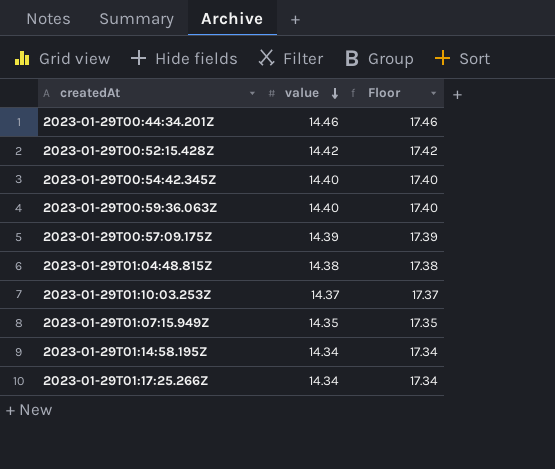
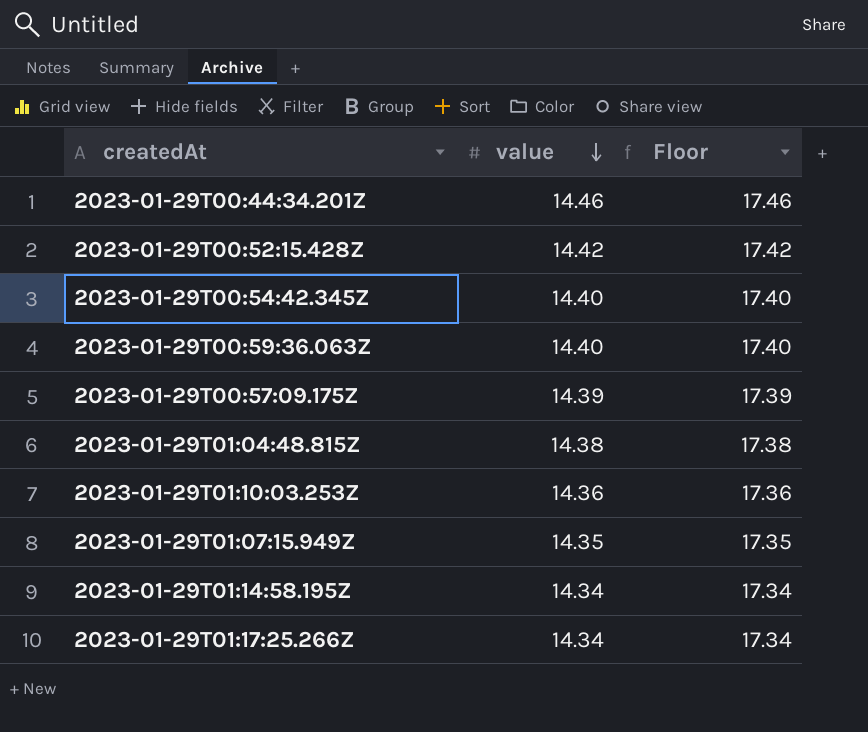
2023-01-29T01:10:03.253Z | value: 14.37 -> 14.36
2023-01-29T01:10:03.253Z | Floor: 17.37 -> 17.36

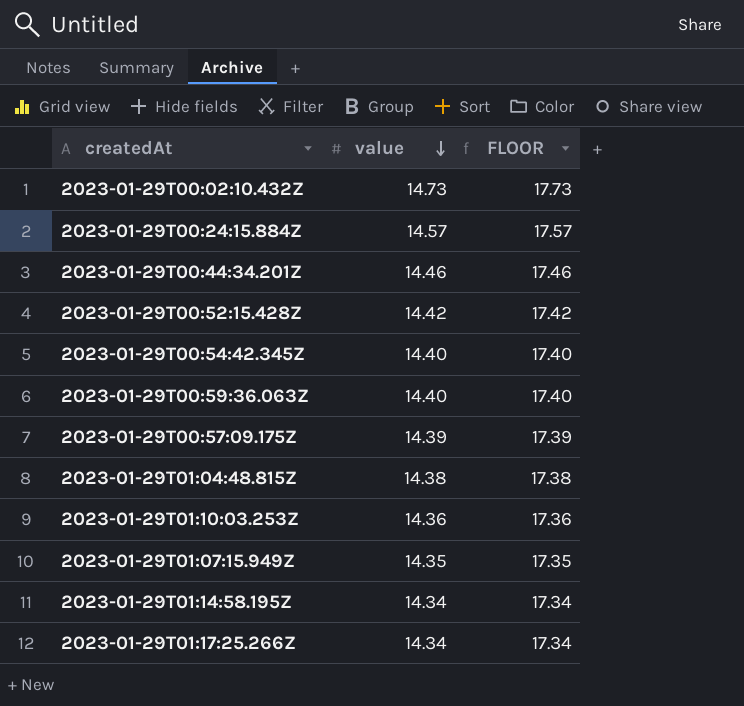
column name: Floor -> FLOOR
row 2023-01-29T00:02:10.432Z: none -> 14.73 | 17.73
row 2023-01-29T00:24:15.884Z: none -> 14.57 | 17.57

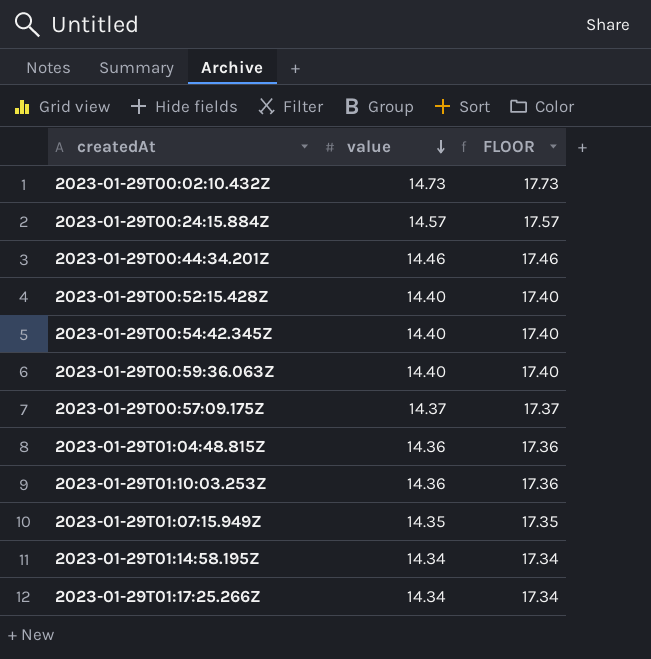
2023-01-29T00:52:15.428Z | value: 14.42 -> 14.40
2023-01-29T00:52:15.428Z | FLOOR: 17.42 -> 17.40
2023-01-29T00:57:09.175Z | value: 14.39 -> 14.37
2023-01-29T00:57:09.175Z | FLOOR: 17.39 -> 17.37
2023-01-29T01:04:48.815Z | value: 14.38 -> 14.36
2023-01-29T01:04:48.815Z | FLOOR: 17.38 -> 17.36

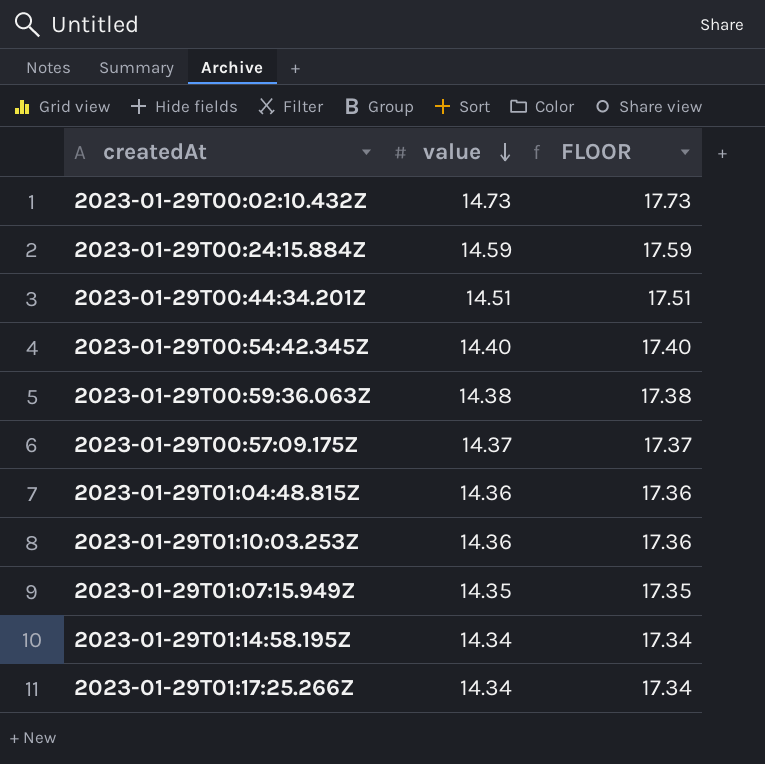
row 2023-01-29T00:52:15.428Z: 14.40 | 17.40 -> none
2023-01-29T00:24:15.884Z | value: 14.57 -> 14.59
2023-01-29T00:24:15.884Z | FLOOR: 17.57 -> 17.59
2023-01-29T00:44:34.201Z | value: 14.46 -> 14.51
2023-01-29T00:44:34.201Z | FLOOR: 17.46 -> 17.51
2023-01-29T00:59:36.063Z | value: 14.40 -> 14.38
2023-01-29T00:59:36.063Z | FLOOR: 17.40 -> 17.38

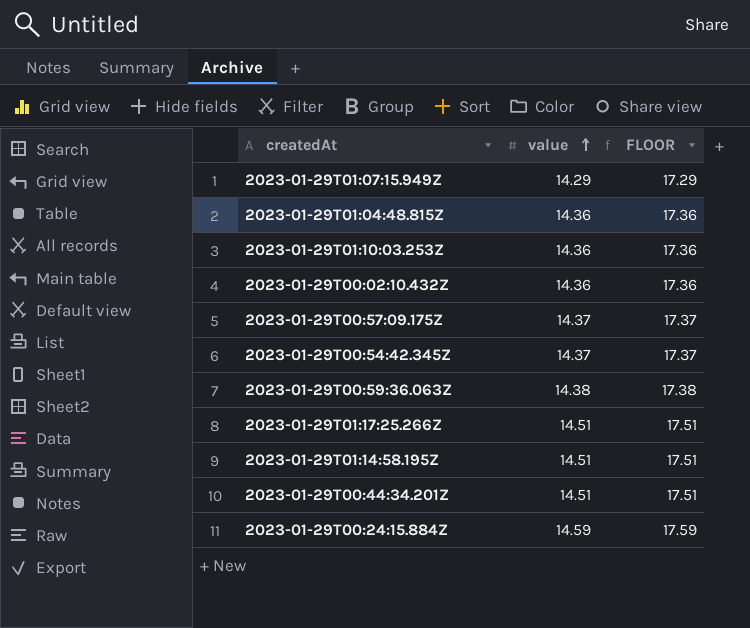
row order: value descending -> value ascending
2023-01-29T01:07:15.949Z | value: 14.35 -> 14.29
2023-01-29T01:07:15.949Z | FLOOR: 17.35 -> 17.29
2023-01-29T00:02:10.432Z | value: 14.73 -> 14.36
2023-01-29T00:02:10.432Z | FLOOR: 17.73 -> 17.36
2023-01-29T00:54:42.345Z | value: 14.40 -> 14.37
2023-01-29T00:54:42.345Z | FLOOR: 17.40 -> 17.37
2023-01-29T01:17:25.266Z | value: 14.34 -> 14.51
2023-01-29T01:17:25.266Z | FLOOR: 17.34 -> 17.51
2023-01-29T01:14:58.195Z | value: 14.34 -> 14.51
2023-01-29T01:14:58.195Z | FLOOR: 17.34 -> 17.51

